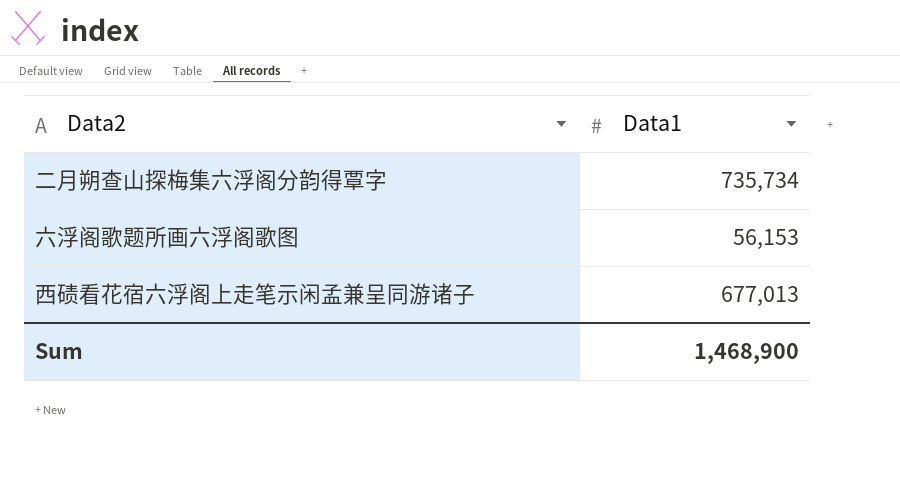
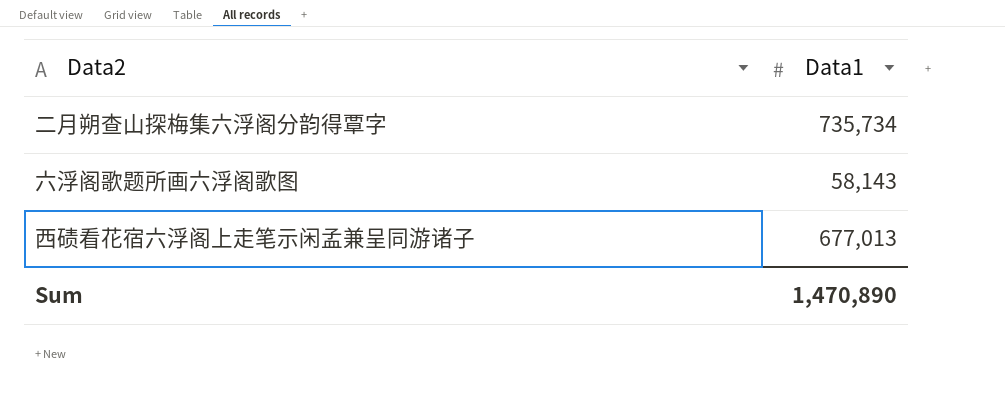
六浮阁歌题所画六浮阁歌图 | Data1: 56,153 -> 58,143
Sum | Data1: 1,468,900 -> 1,470,890

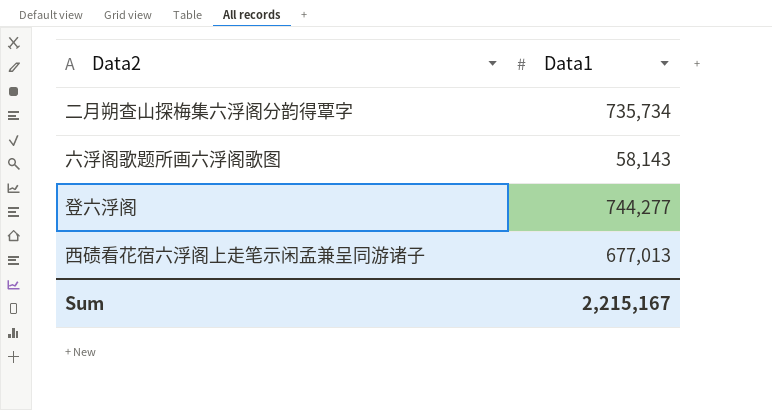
row 登六浮阁: none -> 744,277
Sum | Data1: 1,470,890 -> 2,215,167

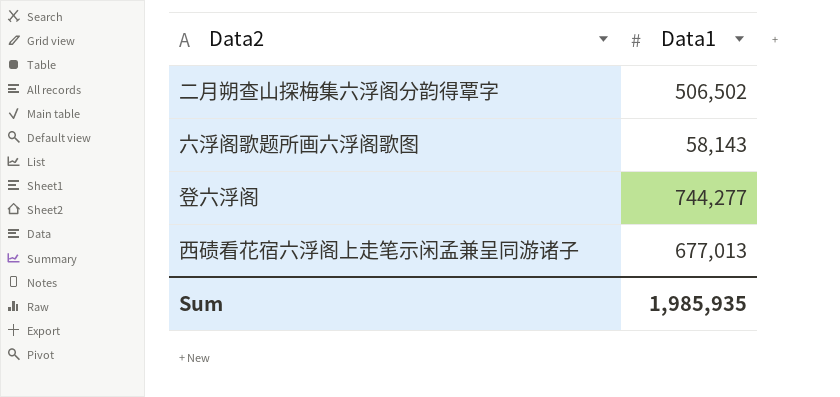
二月朔查山探梅集六浮阁分韵得覃字 | Data1: 735,734 -> 506,502
Sum | Data1: 2,215,167 -> 1,985,935

